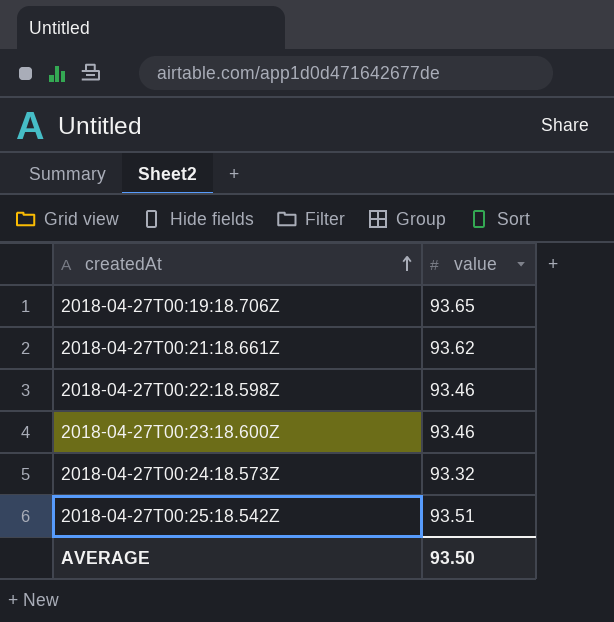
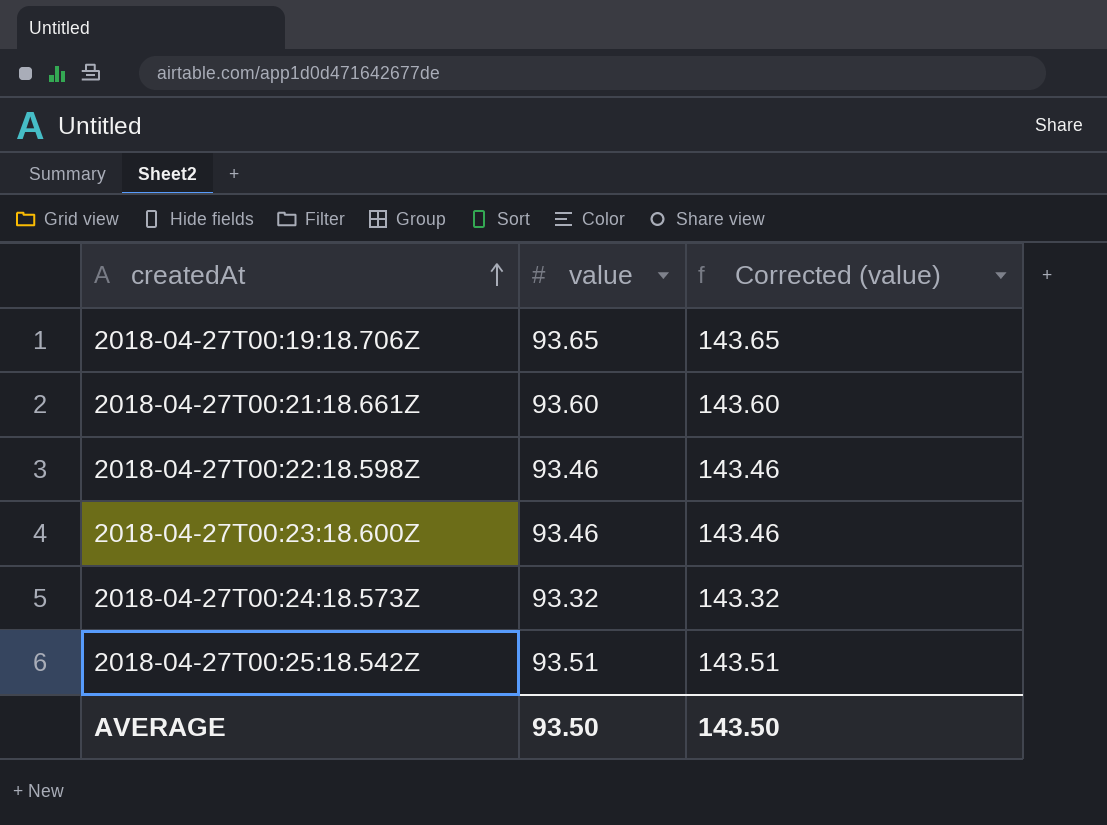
column Corrected (value) | formula: none -> [value] + 50
2018-04-27T00:21:18.661Z | value: 93.62 -> 93.60

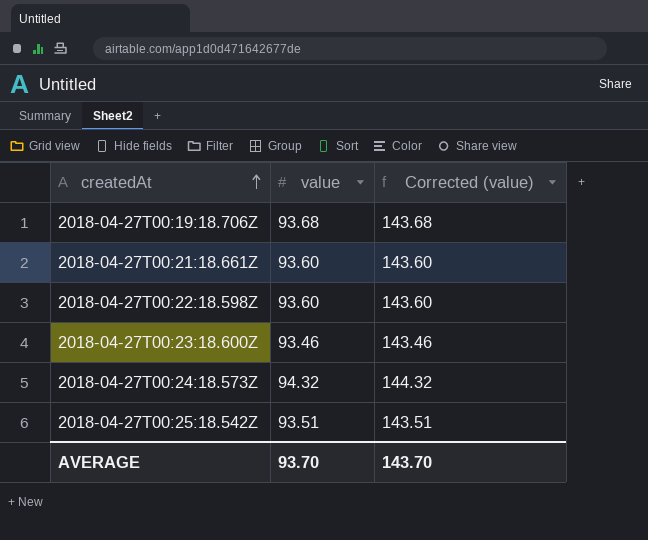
2018-04-27T00:19:18.706Z | value: 93.65 -> 93.68
2018-04-27T00:19:18.706Z | Corrected (value): 143.65 -> 143.68
2018-04-27T00:22:18.598Z | value: 93.46 -> 93.60
2018-04-27T00:22:18.598Z | Corrected (value): 143.46 -> 143.60
2018-04-27T00:24:18.573Z | value: 93.32 -> 94.32
2018-04-27T00:24:18.573Z | Corrected (value): 143.32 -> 144.32
AVERAGE | value: 93.50 -> 93.70
AVERAGE | Corrected (value): 143.50 -> 143.70

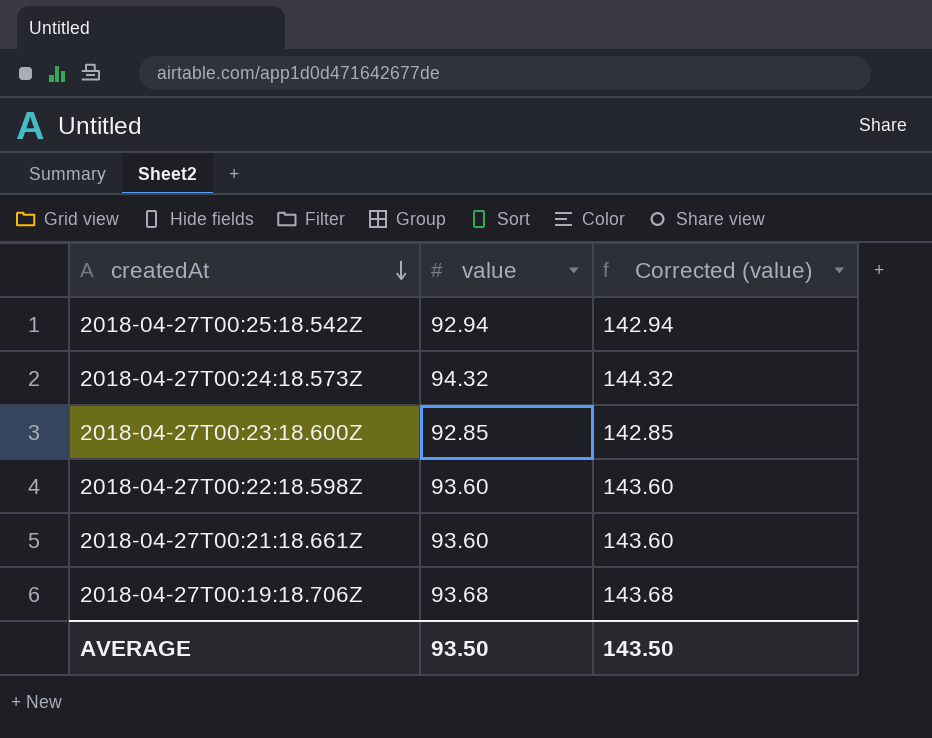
row order: createdAt ascending -> createdAt descending
2018-04-27T00:25:18.542Z | value: 93.51 -> 92.94
2018-04-27T00:25:18.542Z | Corrected (value): 143.51 -> 142.94
2018-04-27T00:23:18.600Z | value: 93.46 -> 92.85
2018-04-27T00:23:18.600Z | Corrected (value): 143.46 -> 142.85
AVERAGE | value: 93.70 -> 93.50
AVERAGE | Corrected (value): 143.70 -> 143.50

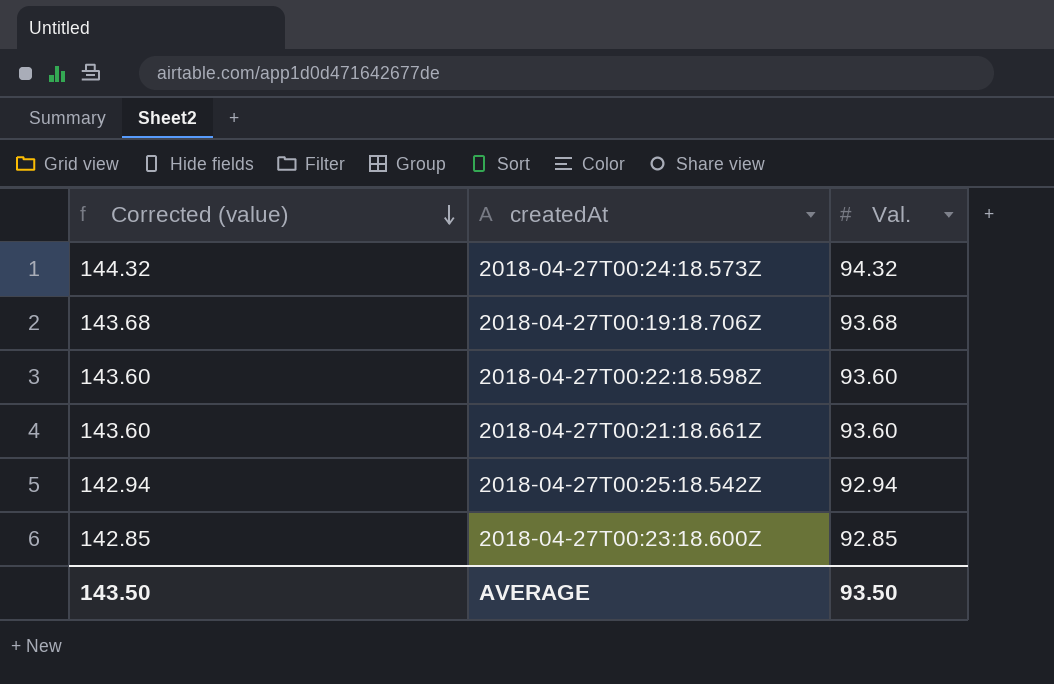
row order: createdAt descending -> Corrected (value) descending
column Corrected (value) | position: 3 -> 1
column name: value -> Val.

